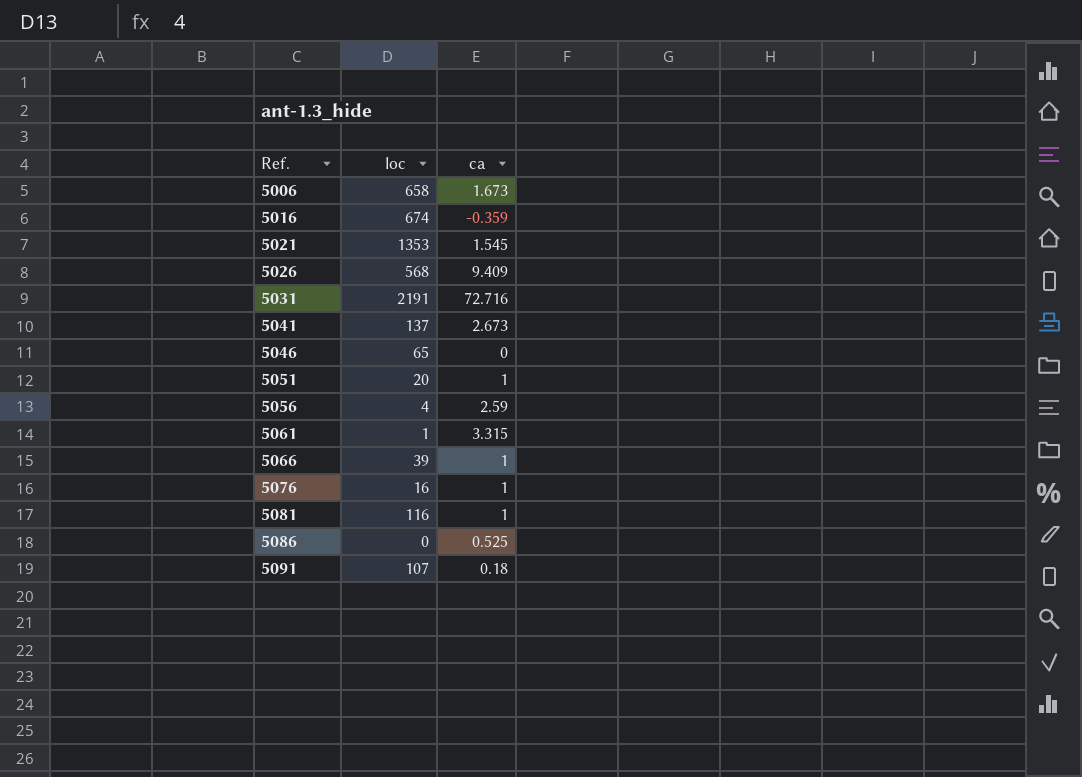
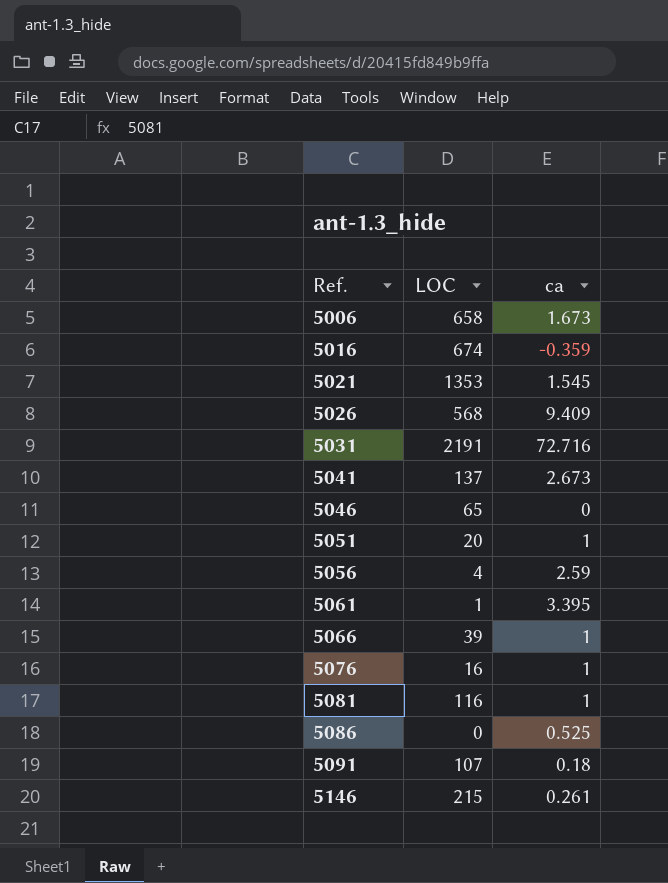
column name: loc -> LOC
5061 | ca: 3.315 -> 3.395
row 5146: none -> 215 | 0.261

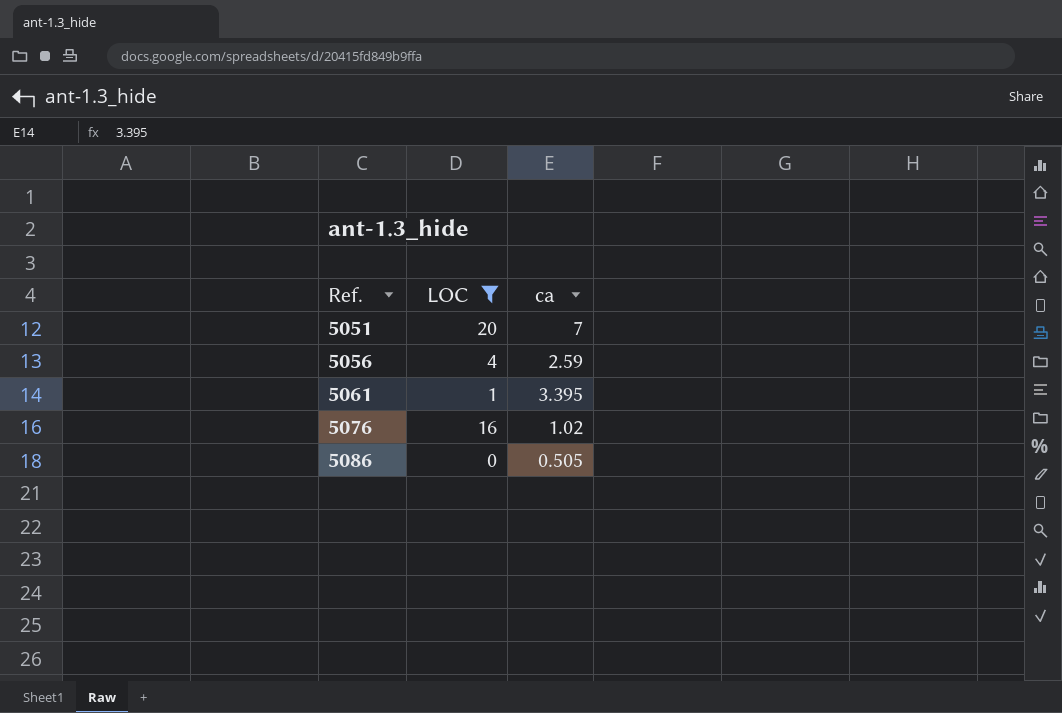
filter: none -> LOC <= 20
5051 | ca: 1 -> 7
5076 | ca: 1 -> 1.02
5086 | ca: 0.525 -> 0.505

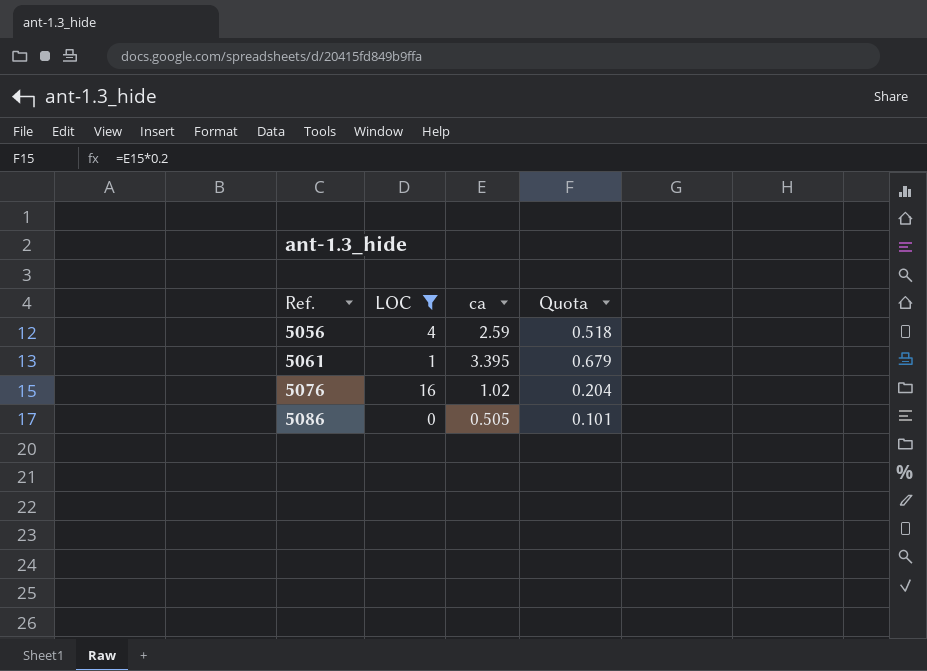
column Quota | formula: none -> [ca] * 0.2
row 5051: 20 | 7 -> none

